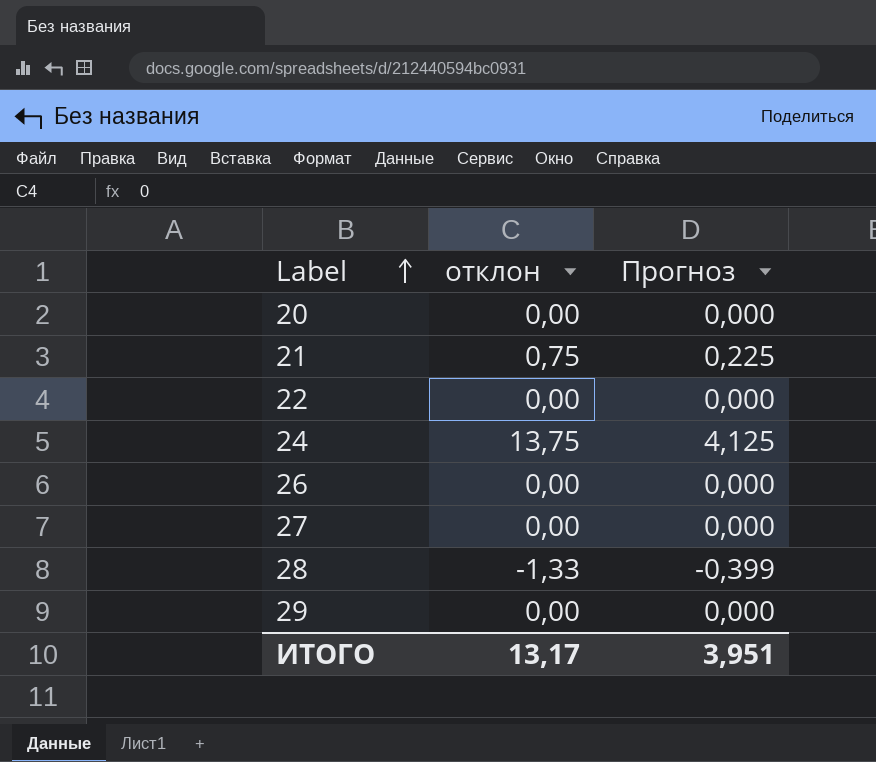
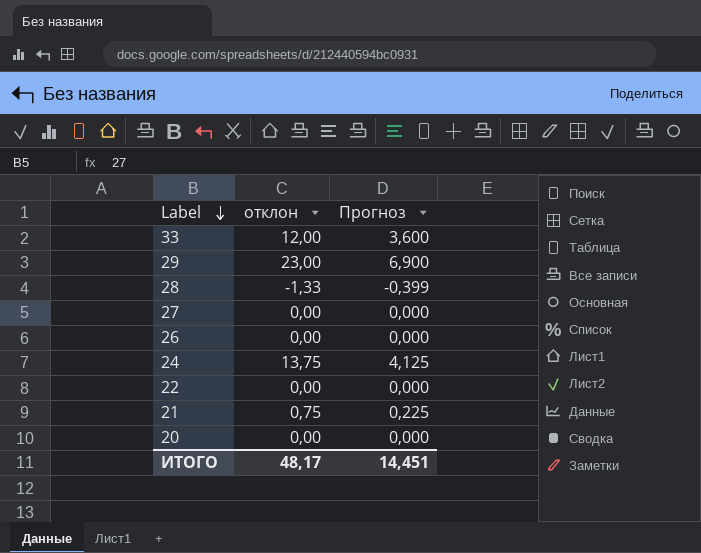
row order: Label ascending -> Label descending
row 33: none -> 12,00 | 3,600
29 | отклон: 0,00 -> 23,00
29 | Прогноз: 0,000 -> 6,900
ИТОГО | отклон: 13,17 -> 48,17
ИТОГО | Прогноз: 3,951 -> 14,451

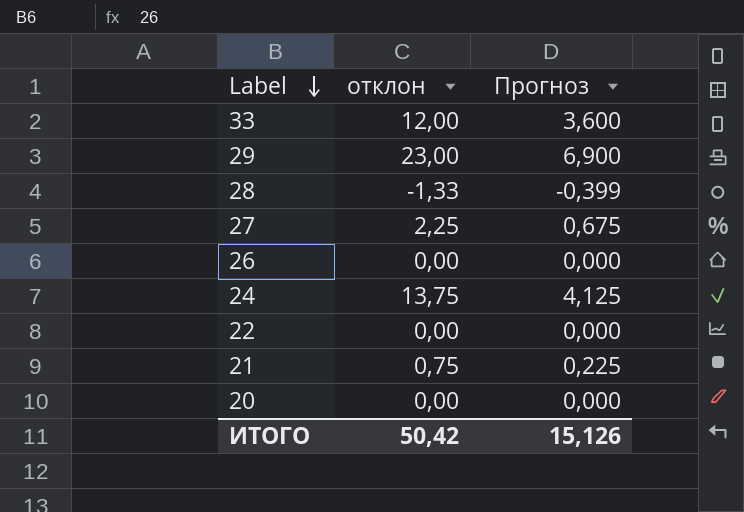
27 | отклон: 0,00 -> 2,25
27 | Прогноз: 0,000 -> 0,675
ИТОГО | отклон: 48,17 -> 50,42
ИТОГО | Прогноз: 14,451 -> 15,126

